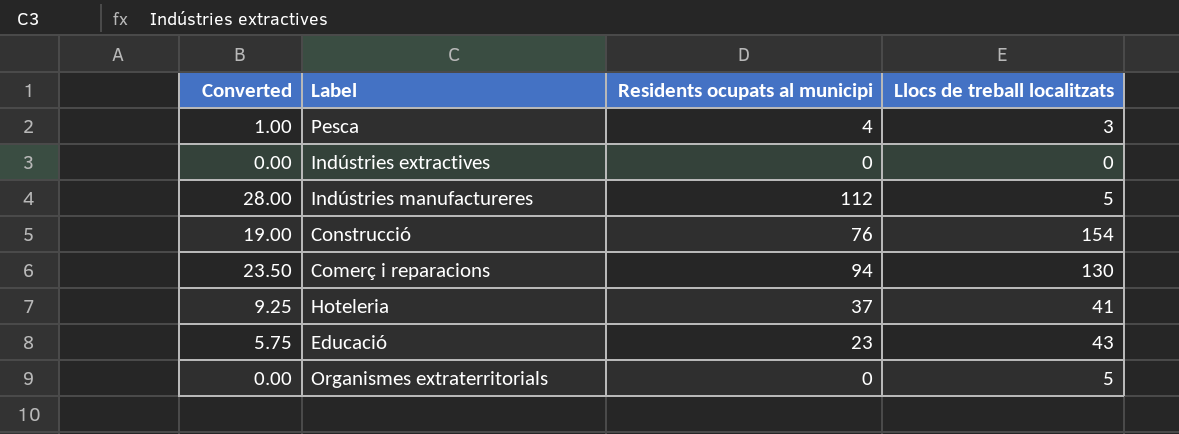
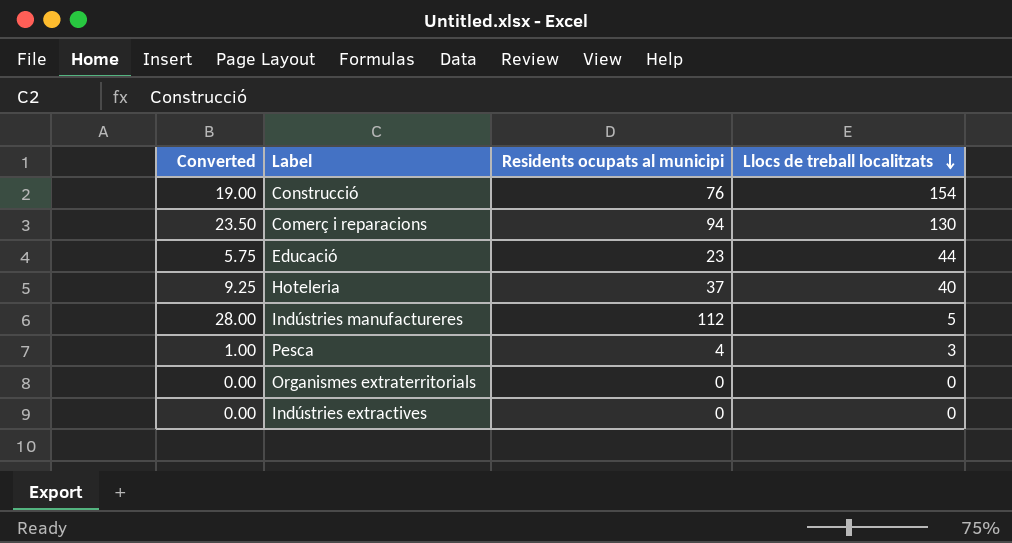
row order: none -> Llocs de treball localitzats descending
Educació | Llocs de treball localitzats: 43 -> 44
Hoteleria | Llocs de treball localitzats: 41 -> 40
Organismes extraterritorials | Llocs de treball localitzats: 5 -> 0

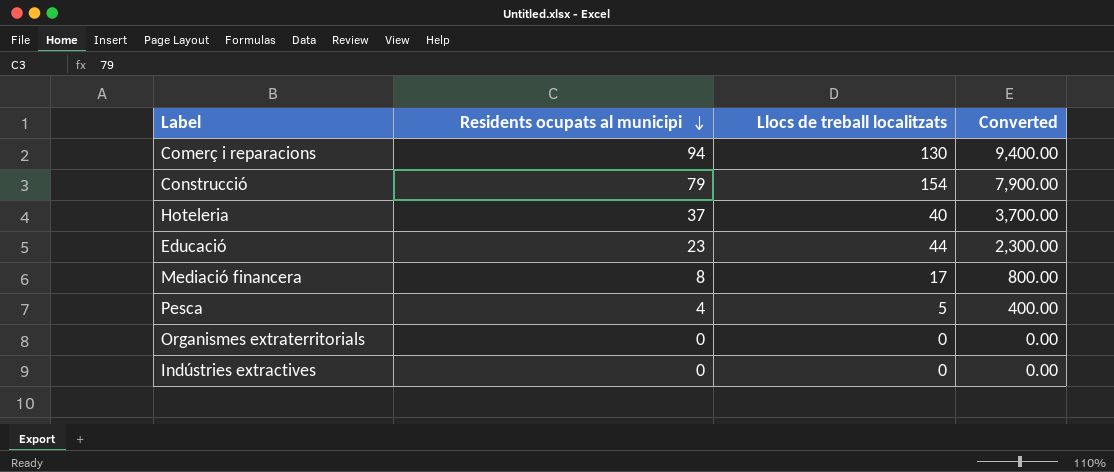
row order: Llocs de treball localitzats descending -> Residents ocupats al municipi descending
column Converted | formula: [Residents ocupats al municipi] * 0.25 -> [Residents ocupats al municipi] * 100
column Converted | position: 1 -> 4
row Indústries manufactureres: 28.00 | 112 | 5 -> none
Construcció | Residents ocupats al municipi: 76 -> 79
row Mediació financera: none -> 8 | 17 | 800.00
Pesca | Llocs de treball localitzats: 3 -> 5

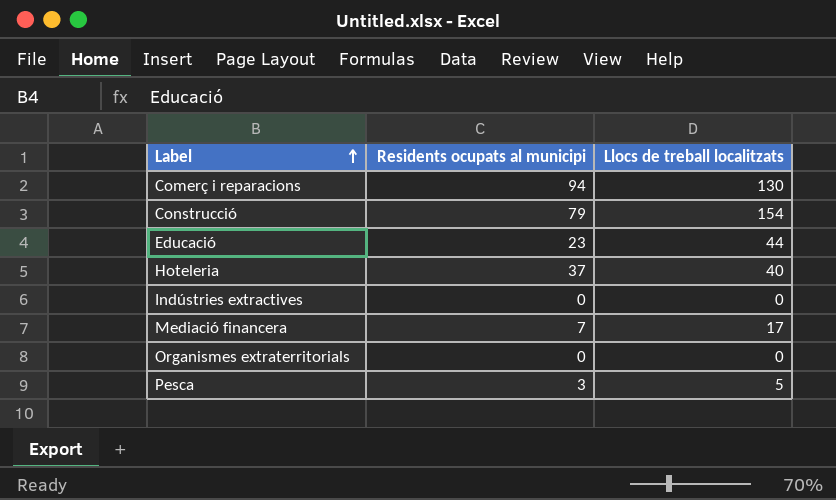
row order: Residents ocupats al municipi descending -> Label ascending
column Converted | formula: [Residents ocupats al municipi] * 100 -> none
Mediació financera | Residents ocupats al municipi: 8 -> 7
Pesca | Residents ocupats al municipi: 4 -> 3

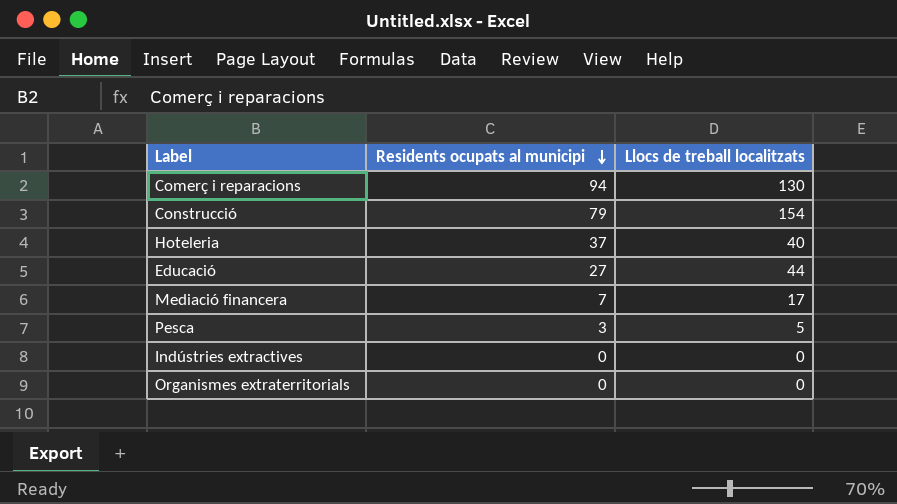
row order: Label ascending -> Residents ocupats al municipi descending
Educació | Residents ocupats al municipi: 23 -> 27

